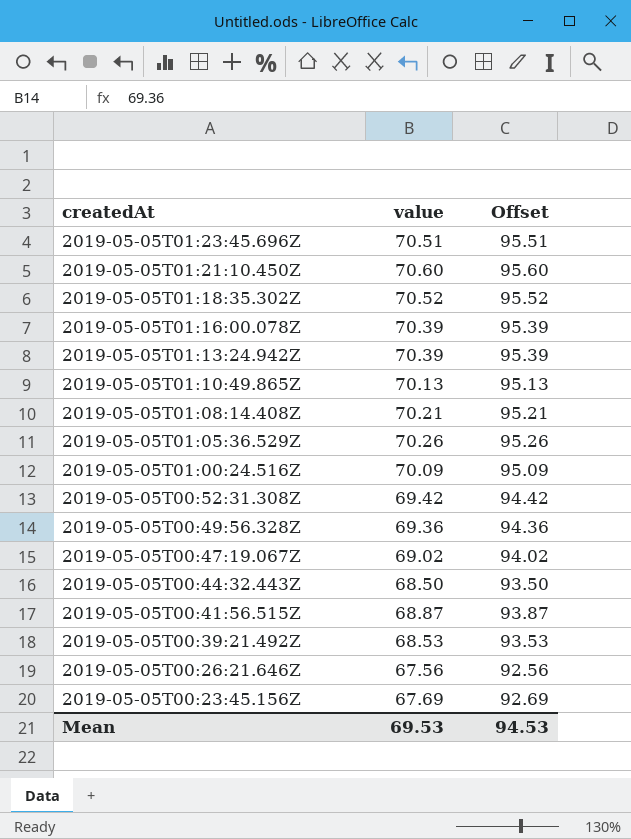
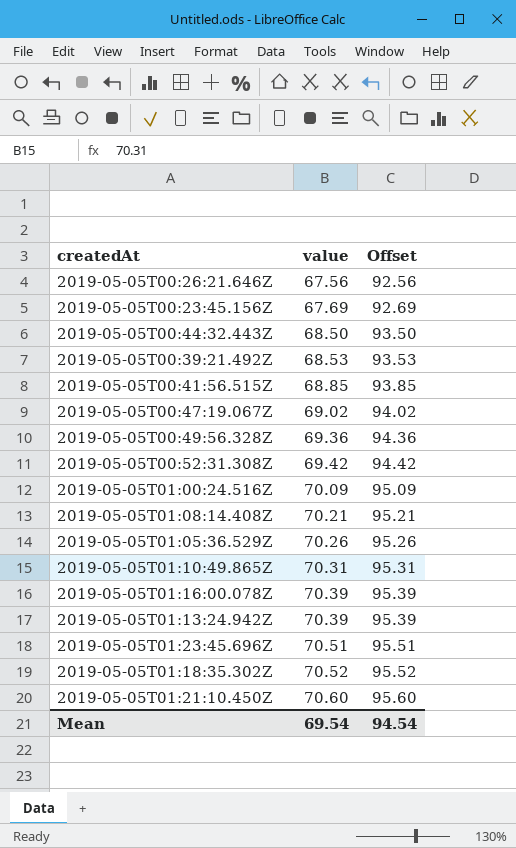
row order: createdAt descending -> value ascending
2019-05-05T00:41:56.515Z | value: 68.87 -> 68.85
2019-05-05T00:41:56.515Z | Offset: 93.87 -> 93.85
2019-05-05T01:10:49.865Z | value: 70.13 -> 70.31
2019-05-05T01:10:49.865Z | Offset: 95.13 -> 95.31
Mean | value: 69.53 -> 69.54
Mean | Offset: 94.53 -> 94.54

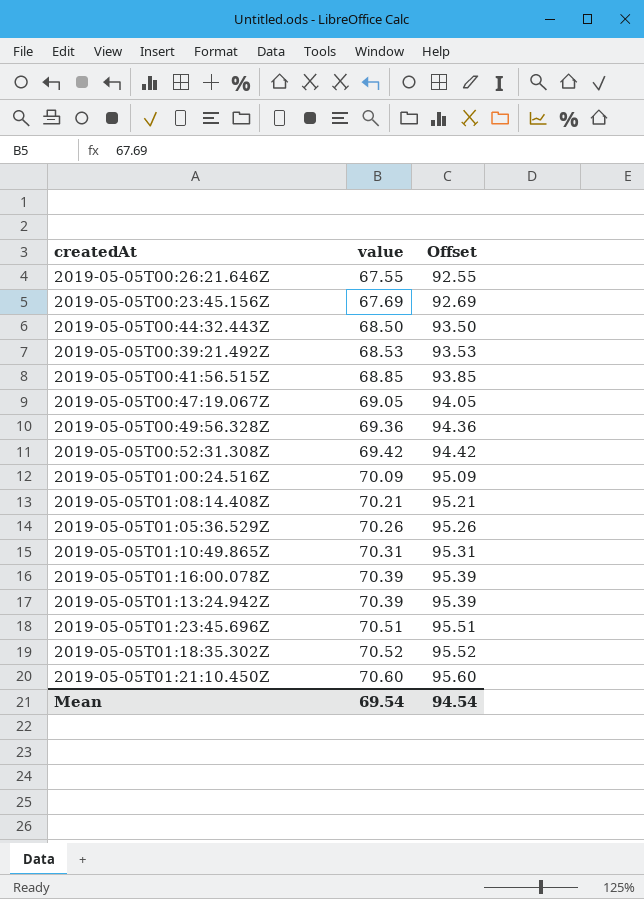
2019-05-05T00:26:21.646Z | value: 67.56 -> 67.55
2019-05-05T00:26:21.646Z | Offset: 92.56 -> 92.55
2019-05-05T00:47:19.067Z | value: 69.02 -> 69.05
2019-05-05T00:47:19.067Z | Offset: 94.02 -> 94.05

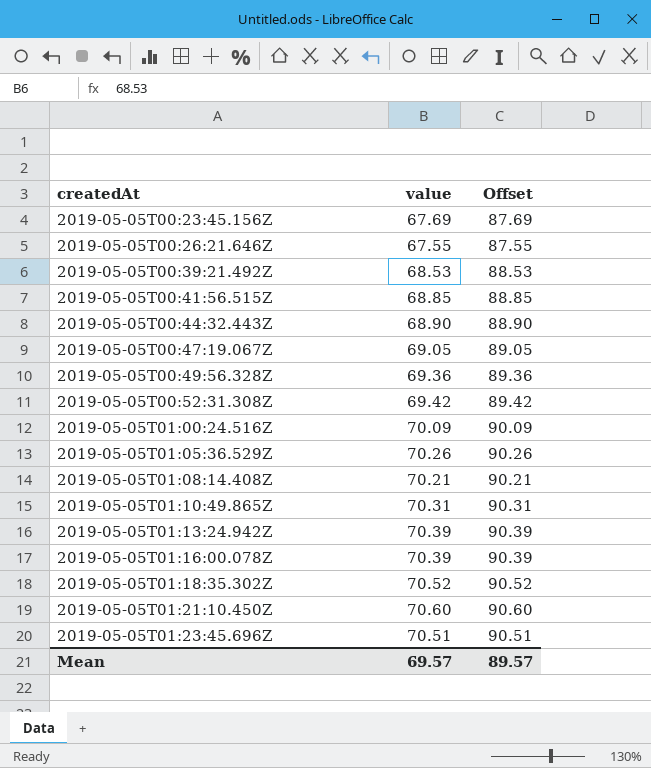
row order: value ascending -> createdAt ascending
column Offset | formula: [value] + 25 -> [value] + 20
2019-05-05T00:44:32.443Z | value: 68.50 -> 68.90
Mean | value: 69.54 -> 69.57
Mean | Offset: 94.54 -> 89.57

